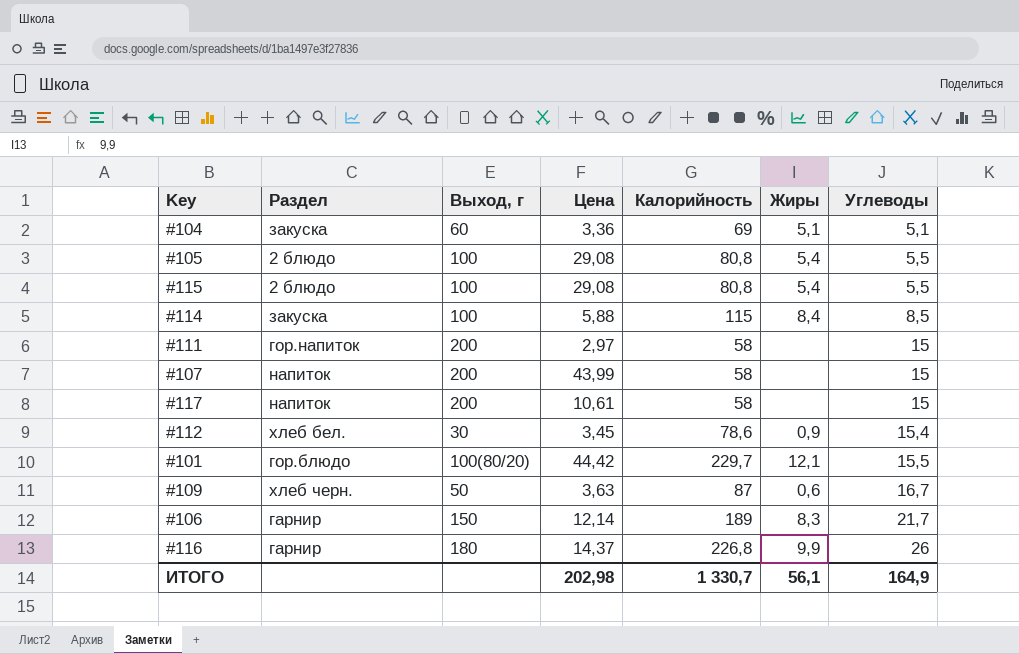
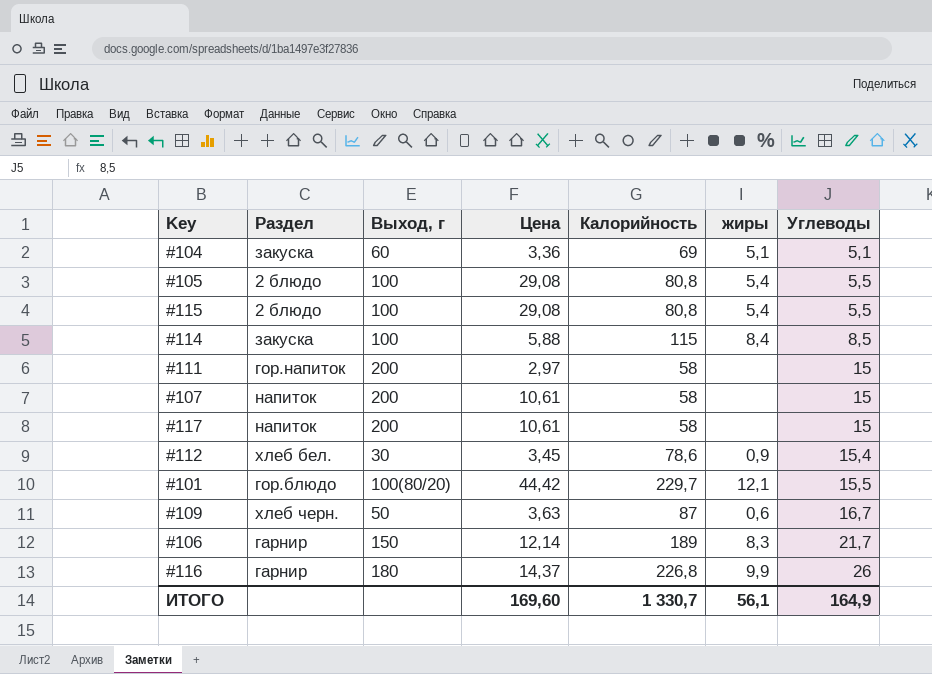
column name: Жиры -> жиры
#107 | Цена: 43,99 -> 10,61
ИТОГО | Цена: 202,98 -> 169,60

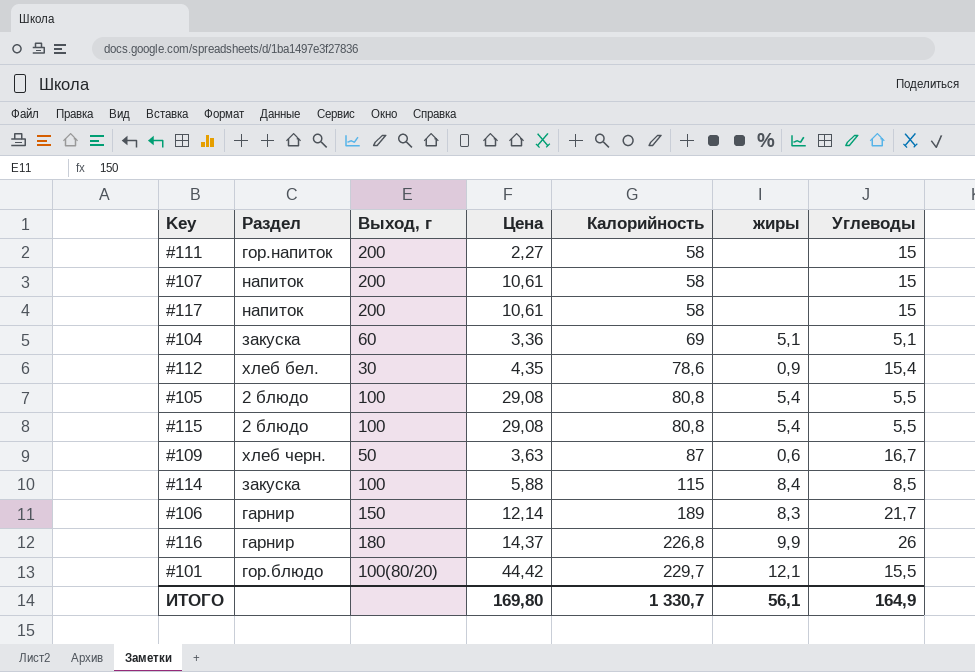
row order: Углеводы ascending -> Калорийность ascending
#111 | Цена: 2,97 -> 2,27
#112 | Цена: 3,45 -> 4,35
ИТОГО | Цена: 169,60 -> 169,80

